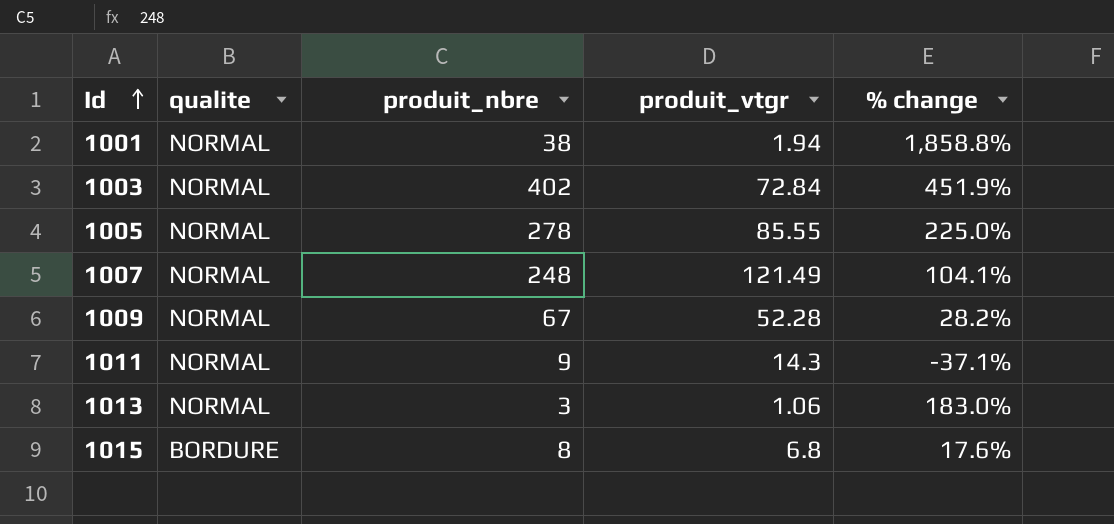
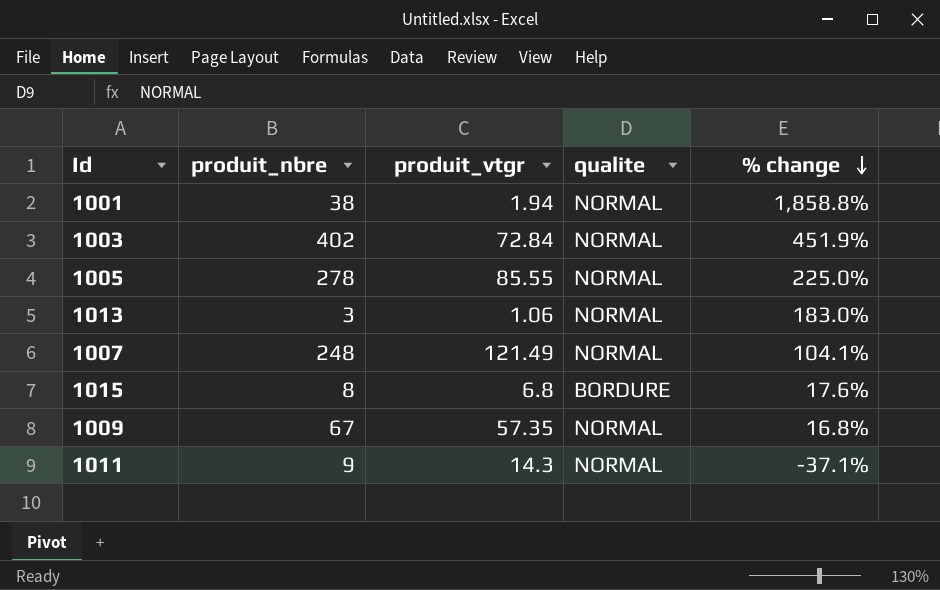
row order: Id ascending -> % change descending
column qualite | position: 2 -> 4
1009 | produit_vtgr: 52.28 -> 57.35
1009 | % change: 28.2% -> 16.8%

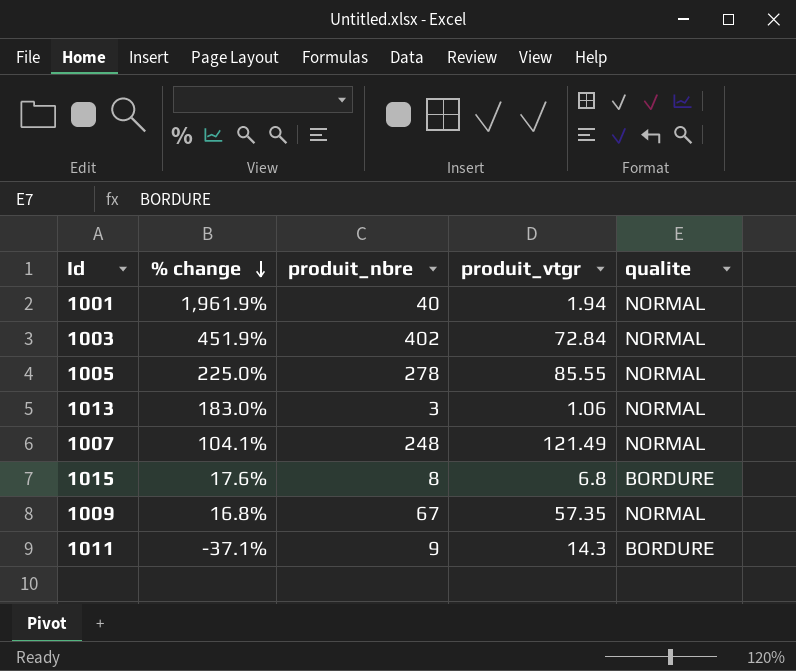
column % change | position: 5 -> 2
1001 | % change: 1,858.8% -> 1,961.9%
1001 | produit_nbre: 38 -> 40
1011 | qualite: NORMAL -> BORDURE

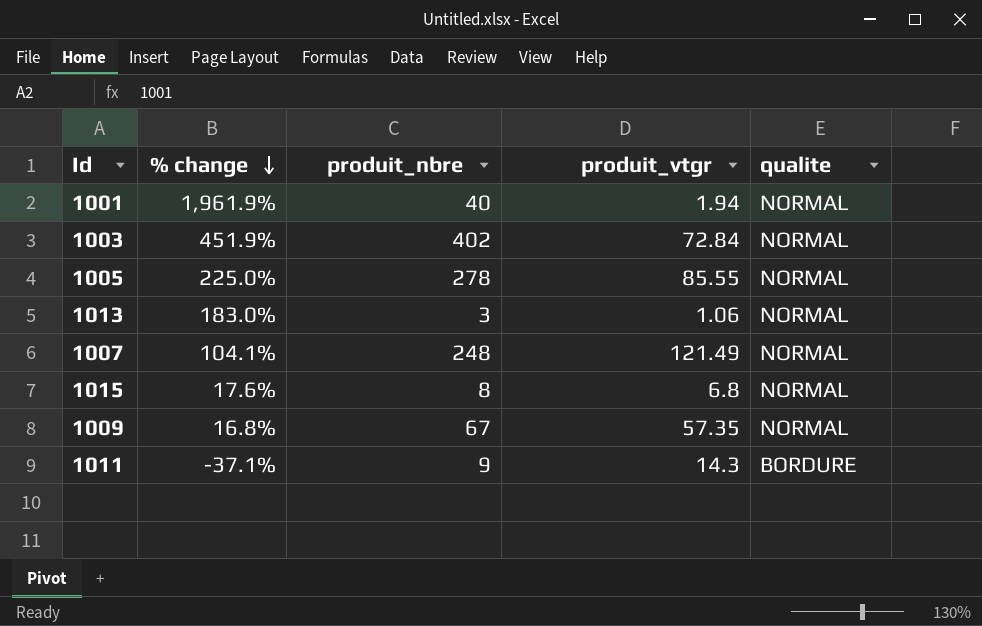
1015 | qualite: BORDURE -> NORMAL

